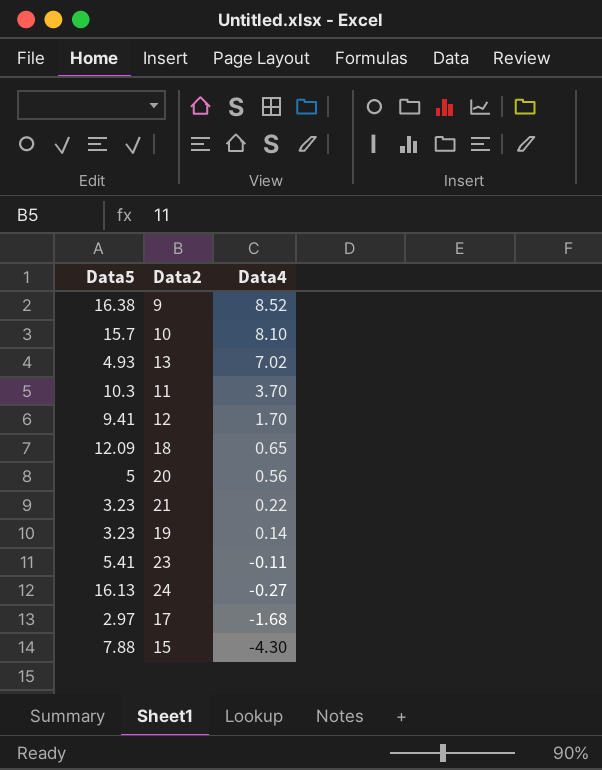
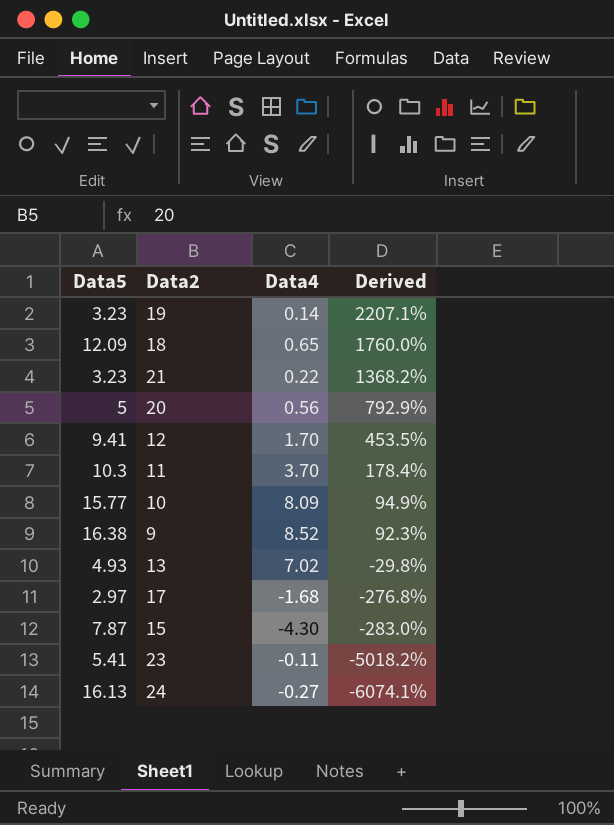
row order: Data4 descending -> Derived descending
column Derived | formula: none -> ([Data5] - [Data4]) / [Data4]
10 | Data5: 15.7 -> 15.77
10 | Data4: 8.10 -> 8.09
15 | Data5: 7.88 -> 7.87

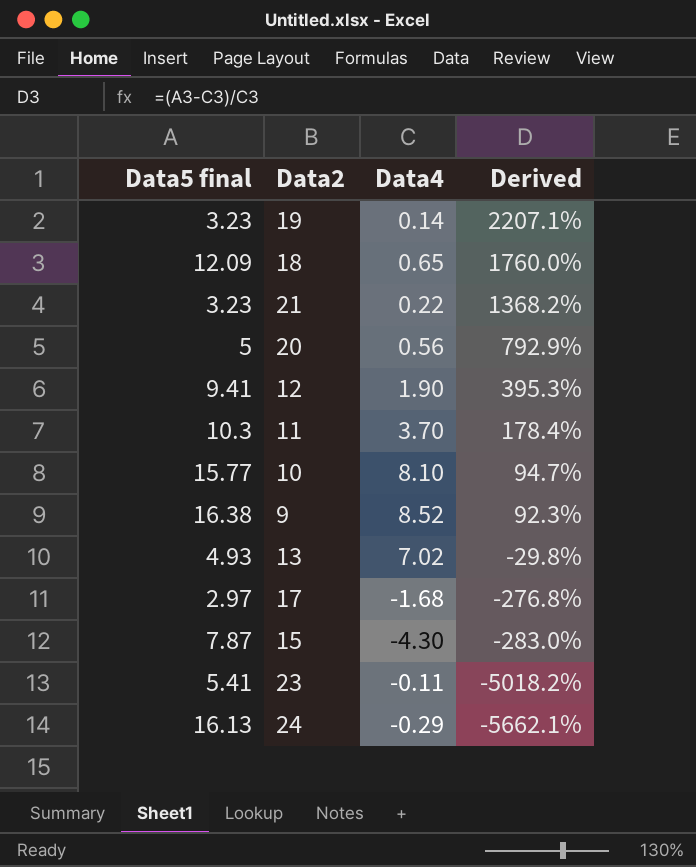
column name: Data5 -> Data5 final
12 | Data4: 1.70 -> 1.90
12 | Derived: 453.5% -> 395.3%
10 | Data4: 8.09 -> 8.10
10 | Derived: 94.9% -> 94.7%
24 | Data4: -0.27 -> -0.29
24 | Derived: -6074.1% -> -5662.1%

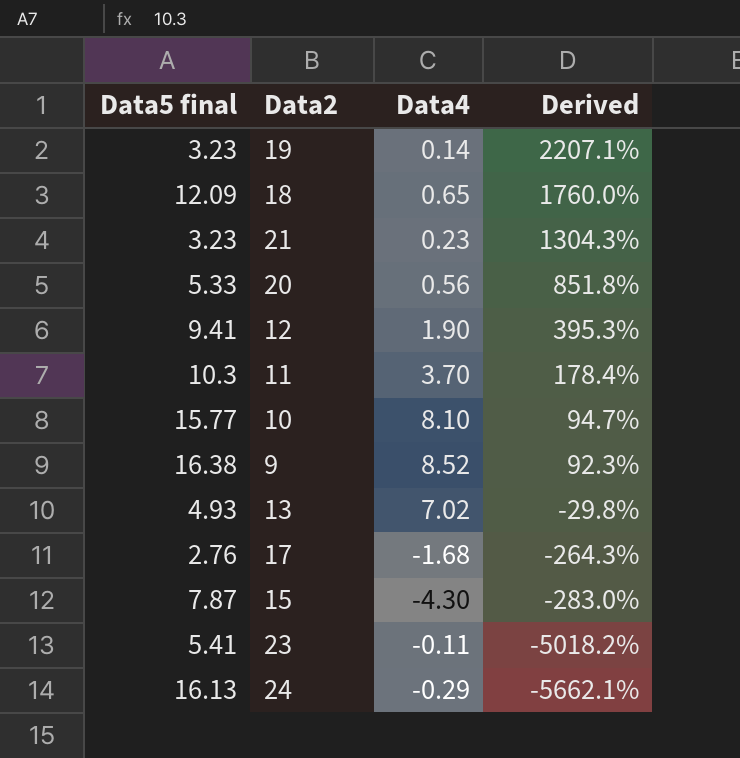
21 | Data4: 0.22 -> 0.23
21 | Derived: 1368.2% -> 1304.3%
20 | Data5 final: 5 -> 5.33
20 | Derived: 792.9% -> 851.8%
17 | Data5 final: 2.97 -> 2.76
17 | Derived: -276.8% -> -264.3%

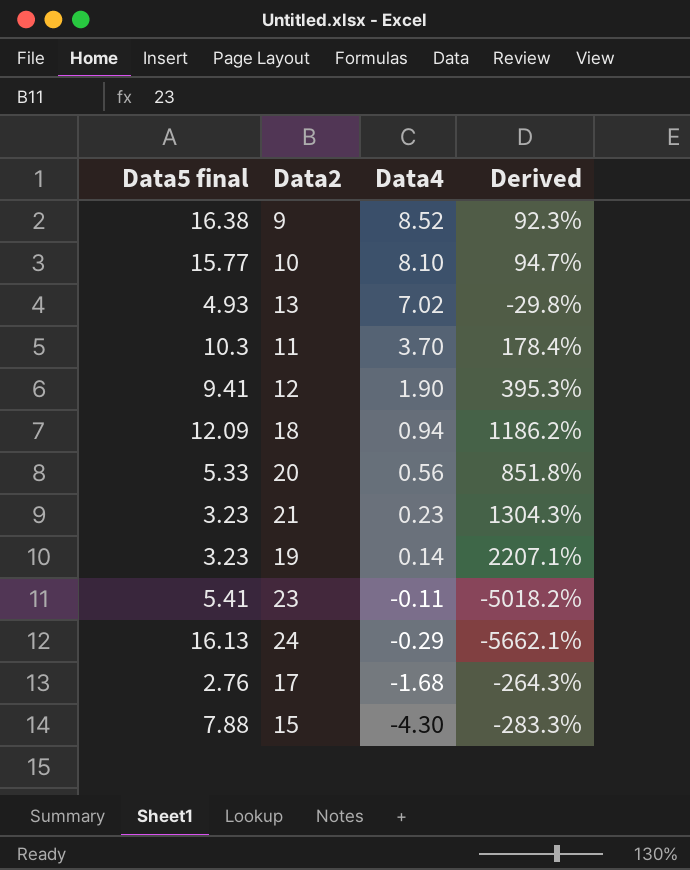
row order: Derived descending -> Data4 descending
18 | Data4: 0.65 -> 0.94
18 | Derived: 1760.0% -> 1186.2%
15 | Data5 final: 7.87 -> 7.88
15 | Derived: -283.0% -> -283.3%

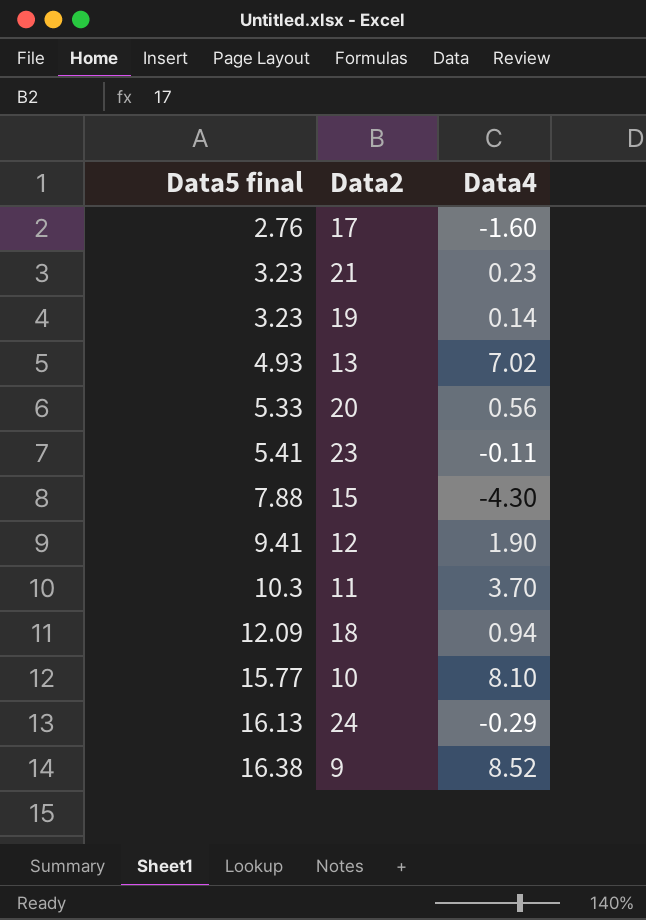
row order: Data4 descending -> Data5 final ascending
column Derived | formula: ([Data5 final] - [Data4]) / [Data4] -> none
17 | Data4: -1.68 -> -1.60

